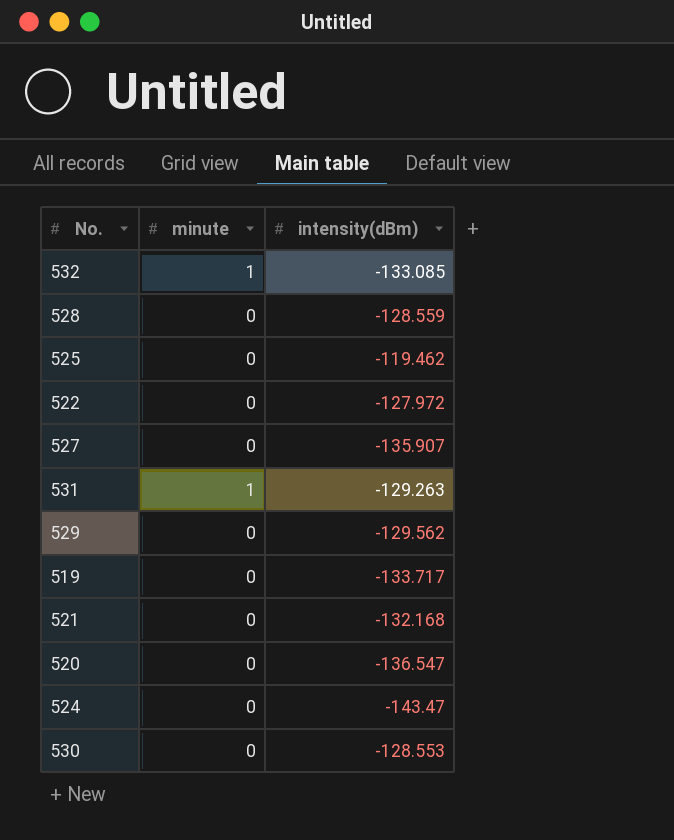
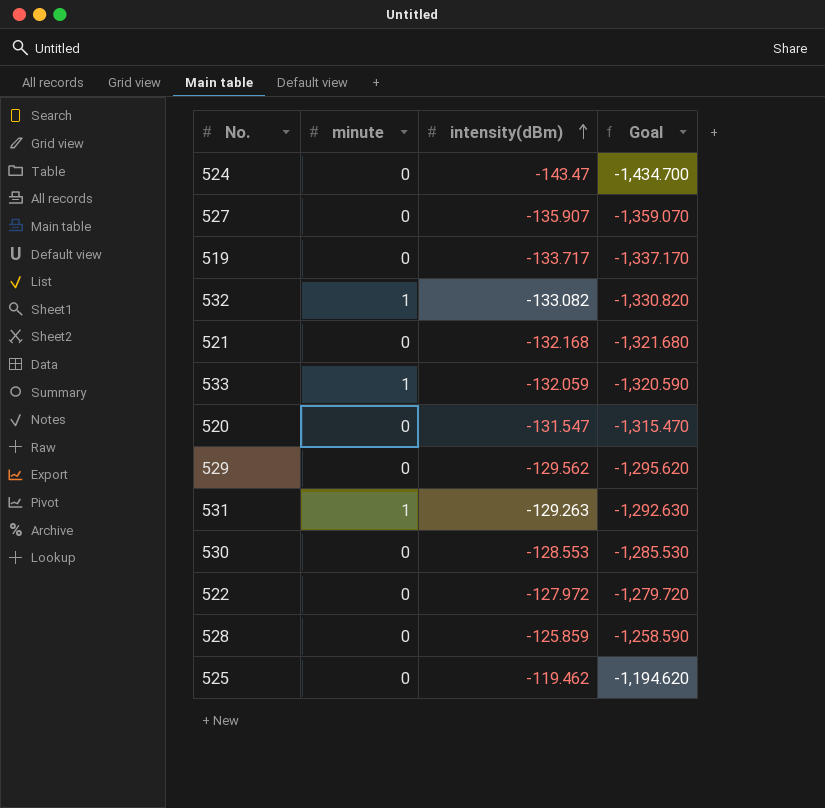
row order: none -> intensity(dBm) ascending
column Goal | formula: none -> [intensity(dBm)] * 10
532 | intensity(dBm): -133.085 -> -133.082
row 533: none -> 1 | -132.059 | -1,320.590
520 | intensity(dBm): -136.547 -> -131.547
528 | intensity(dBm): -128.559 -> -125.859

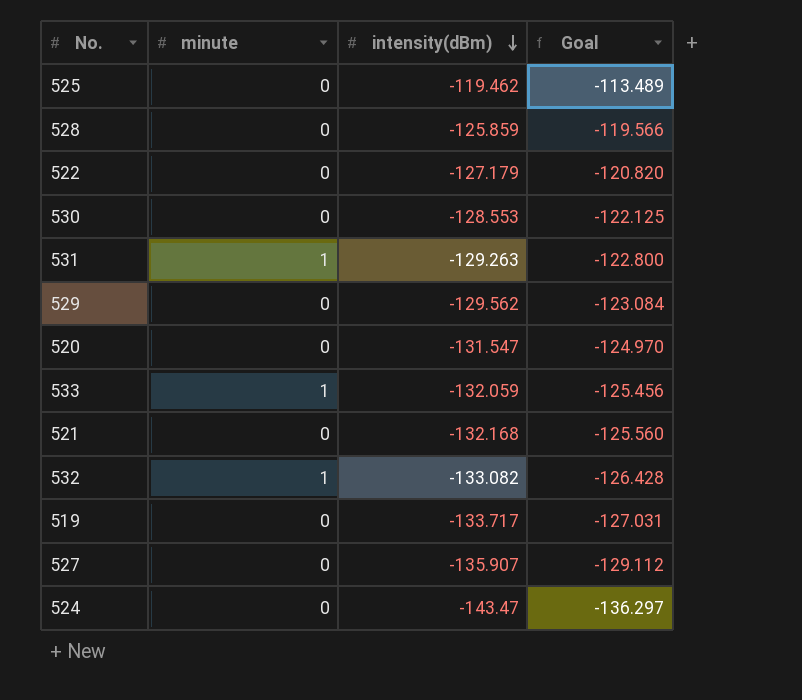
row order: intensity(dBm) ascending -> intensity(dBm) descending
column Goal | formula: [intensity(dBm)] * 10 -> [intensity(dBm)] * 0.95
522 | intensity(dBm): -127.972 -> -127.179

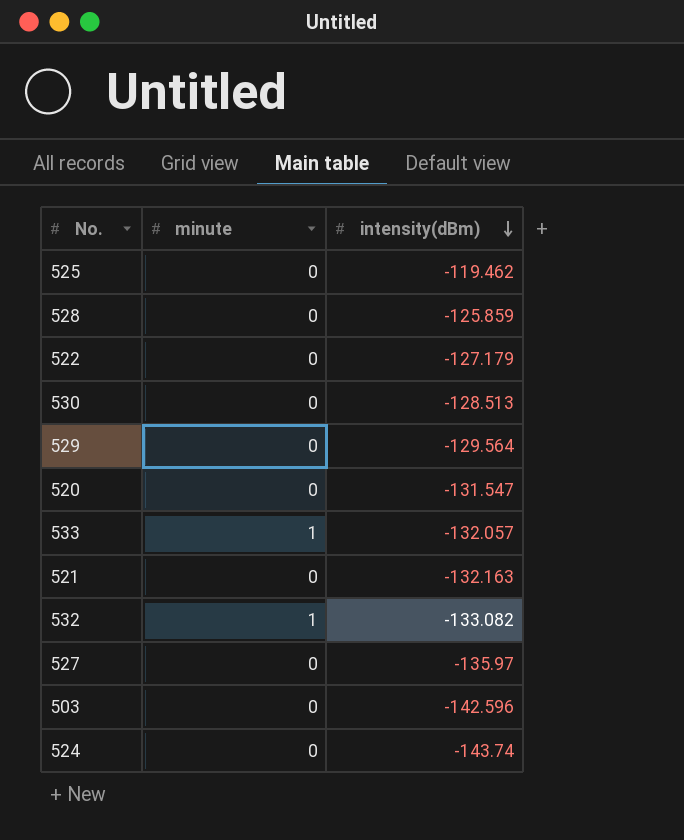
column Goal | formula: [intensity(dBm)] * 0.95 -> none
row 531: 1 | -129.263 | -122.800 -> none
row 519: 0 | -133.717 | -127.031 -> none
530 | intensity(dBm): -128.553 -> -128.513
529 | intensity(dBm): -129.562 -> -129.564
533 | intensity(dBm): -132.059 -> -132.057
521 | intensity(dBm): -132.168 -> -132.163
527 | intensity(dBm): -135.907 -> -135.97
row 503: none -> 0 | -142.596
524 | intensity(dBm): -143.47 -> -143.74

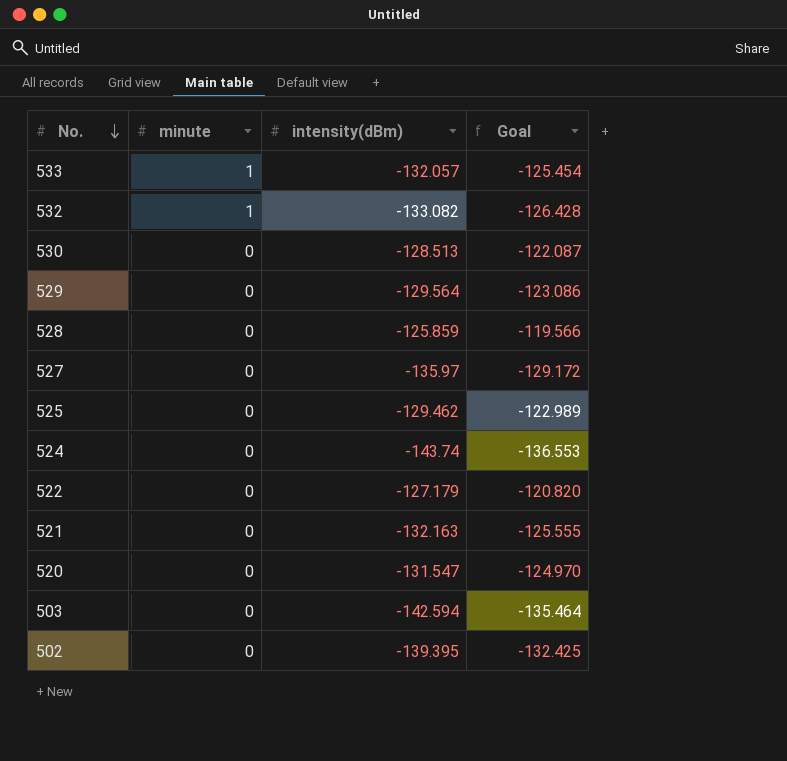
row order: intensity(dBm) descending -> No. descending
column Goal | formula: none -> [intensity(dBm)] * 0.95
525 | intensity(dBm): -119.462 -> -129.462
503 | intensity(dBm): -142.596 -> -142.594
row 502: none -> 0 | -139.395 | -132.425

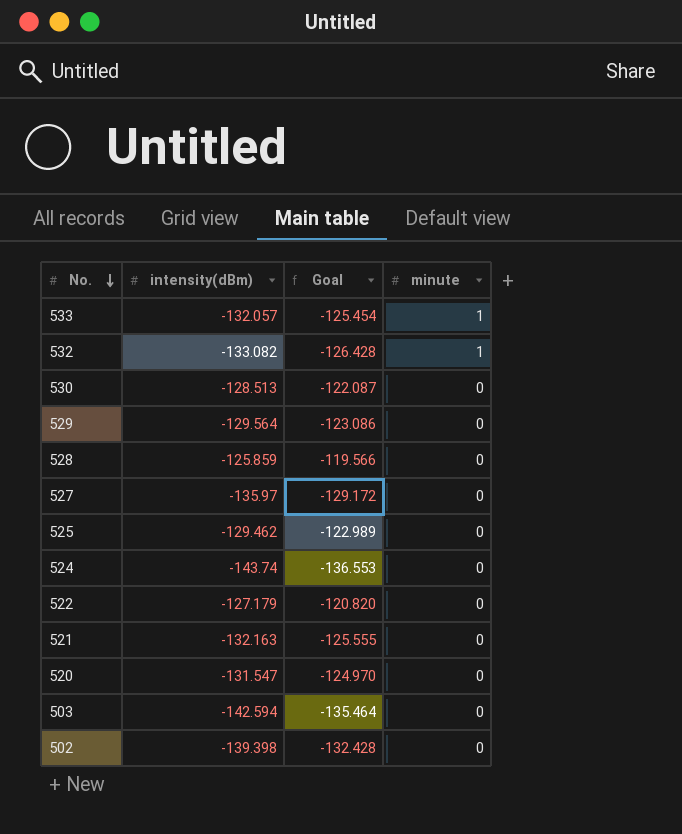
column minute | position: 2 -> 4
502 | intensity(dBm): -139.395 -> -139.398
502 | Goal: -132.425 -> -132.428

